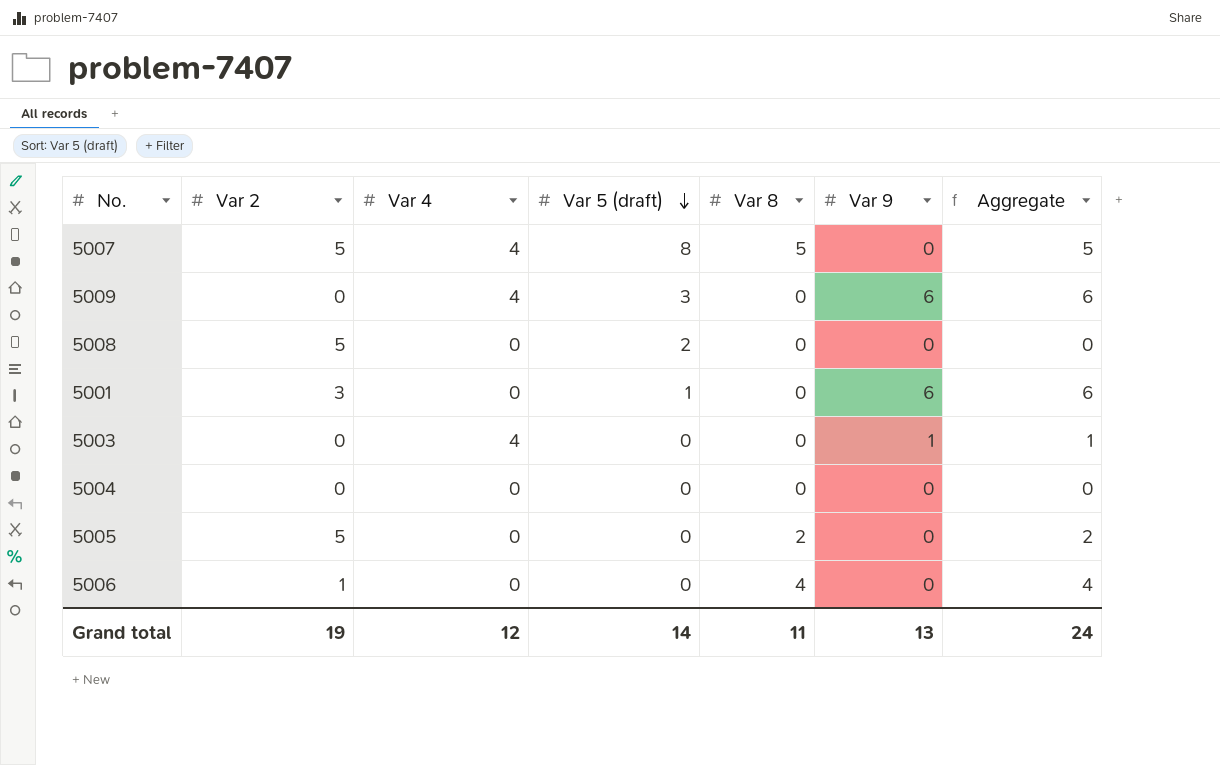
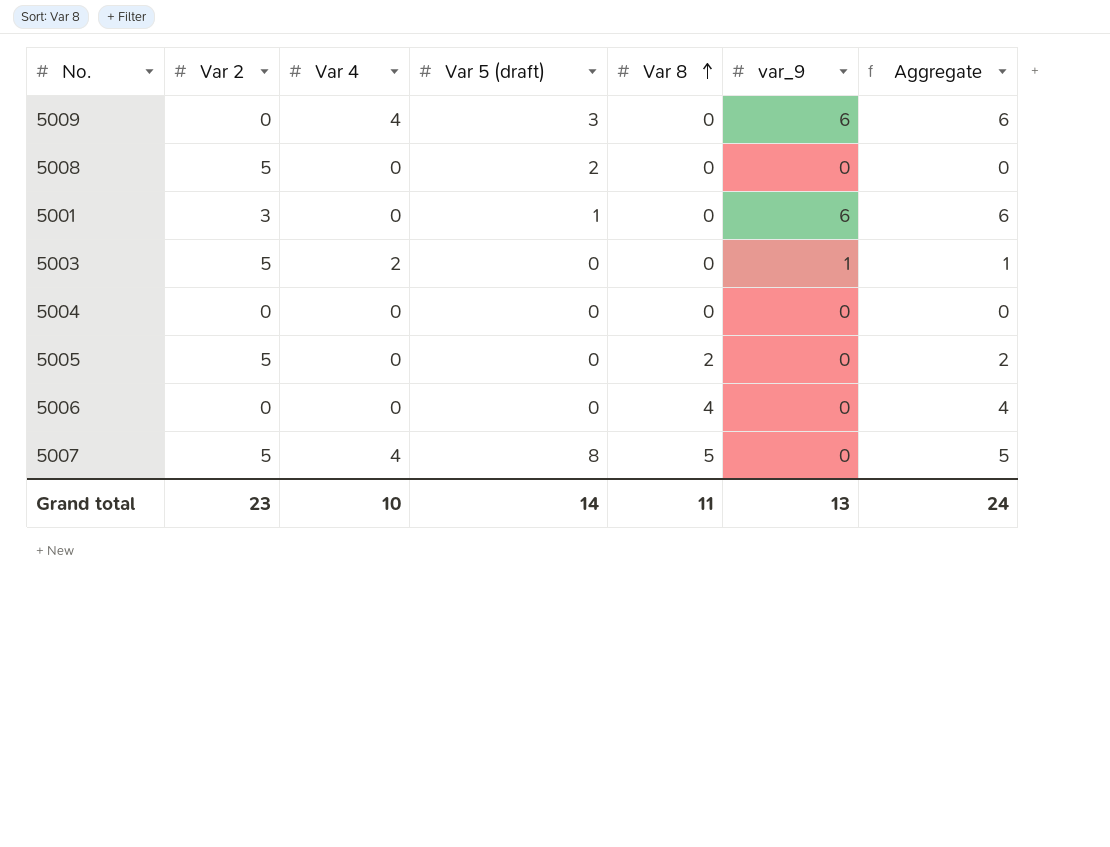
row order: Var 5 (draft) descending -> Var 8 ascending
column name: Var 9 -> var_9
5003 | Var 2: 0 -> 5
5003 | Var 4: 4 -> 2
5006 | Var 2: 1 -> 0
Grand total | Var 2: 19 -> 23
Grand total | Var 4: 12 -> 10

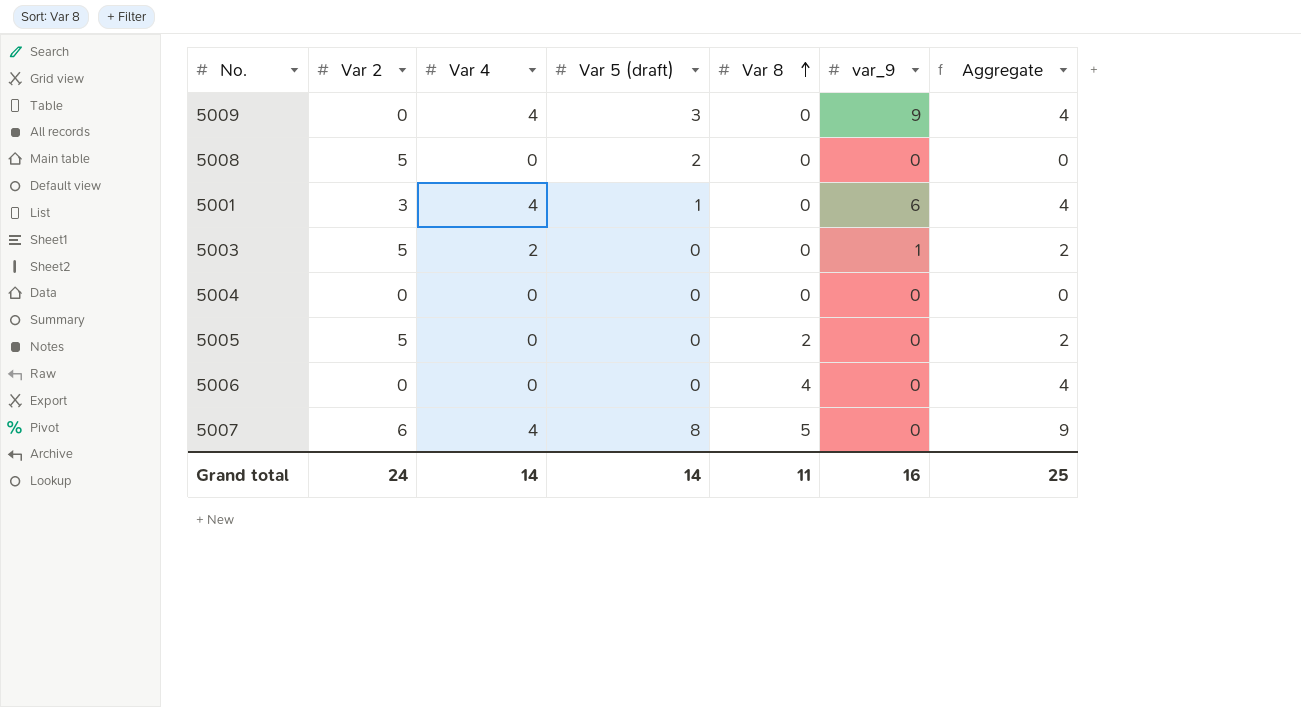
column Aggregate | formula: [Var 8] + [var_9] -> [Var 4] + [Var 8]
5009 | var_9: 6 -> 9
5001 | Var 4: 0 -> 4
5007 | Var 2: 5 -> 6
Grand total | Var 2: 23 -> 24
Grand total | Var 4: 10 -> 14
Grand total | var_9: 13 -> 16
Grand total | Aggregate: 24 -> 25

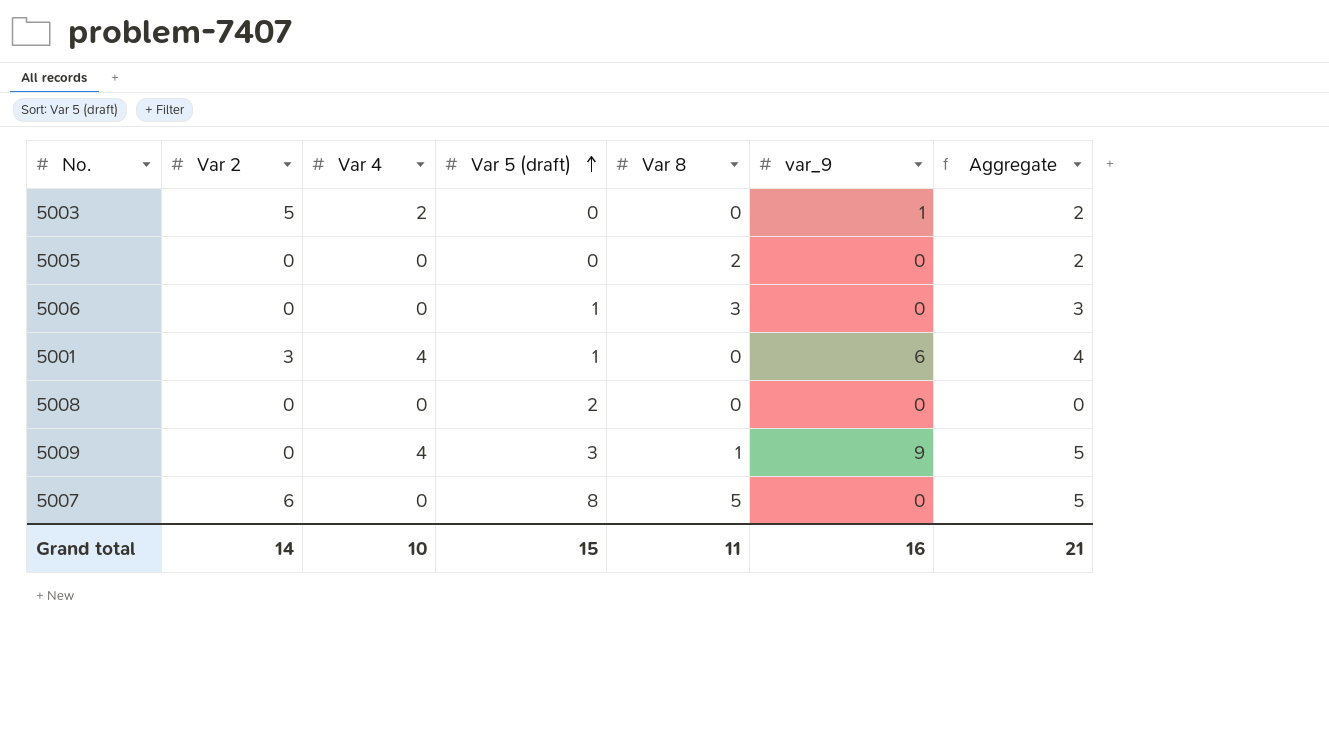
row order: Var 8 ascending -> Var 5 (draft) ascending
row 5004: 0 | 0 | 0 | 0 | 0 | 0 -> none
5005 | Var 2: 5 -> 0
5006 | Var 5 (draft): 0 -> 1
5006 | Var 8: 4 -> 3
5006 | Aggregate: 4 -> 3
5008 | Var 2: 5 -> 0
5009 | Var 8: 0 -> 1
5009 | Aggregate: 4 -> 5
5007 | Var 4: 4 -> 0
5007 | Aggregate: 9 -> 5
Grand total | Var 2: 24 -> 14
Grand total | Var 4: 14 -> 10
Grand total | Var 5 (draft): 14 -> 15
Grand total | Aggregate: 25 -> 21

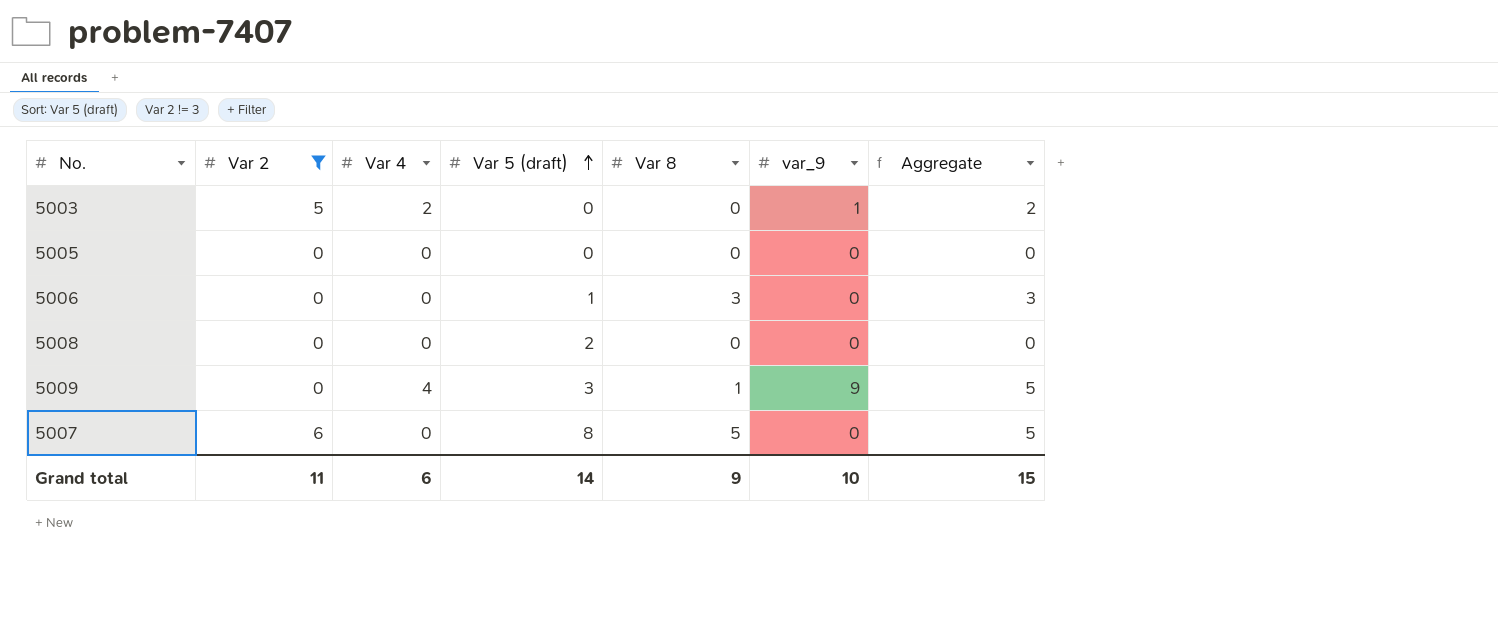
filter: none -> Var 2 != 3
5005 | Var 8: 2 -> 0
5005 | Aggregate: 2 -> 0
Grand total | Var 2: 14 -> 11
Grand total | Var 4: 10 -> 6
Grand total | Var 5 (draft): 15 -> 14
Grand total | Var 8: 11 -> 9
Grand total | var_9: 16 -> 10
Grand total | Aggregate: 21 -> 15

